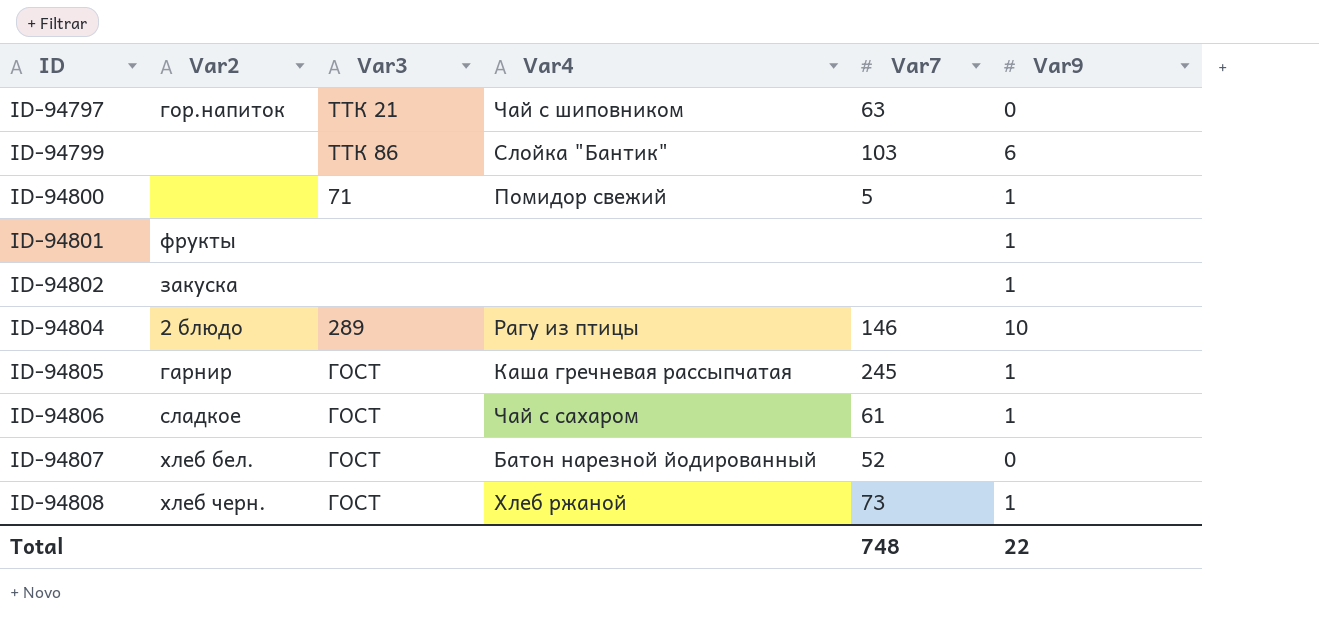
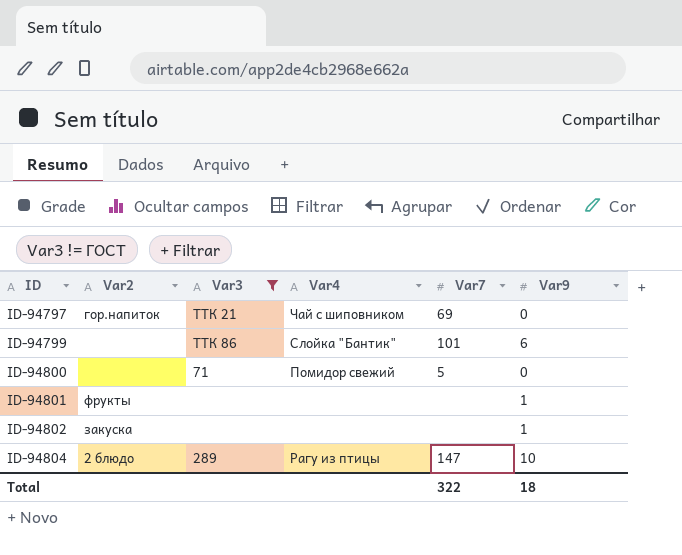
filter: none -> Var3 != ГОСТ
ID-94797 | Var7: 63 -> 69
ID-94799 | Var7: 103 -> 101
ID-94800 | Var9: 1 -> 0
ID-94804 | Var7: 146 -> 147
Total | Var7: 748 -> 322
Total | Var9: 22 -> 18

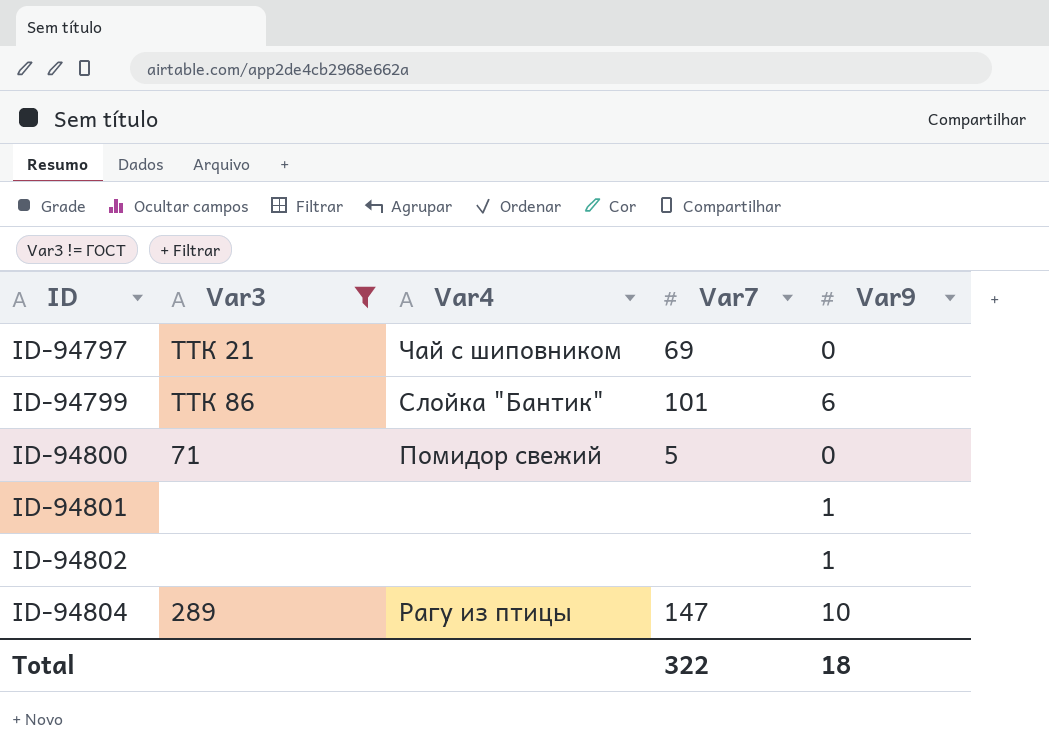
column Var2 | position: 2 -> none

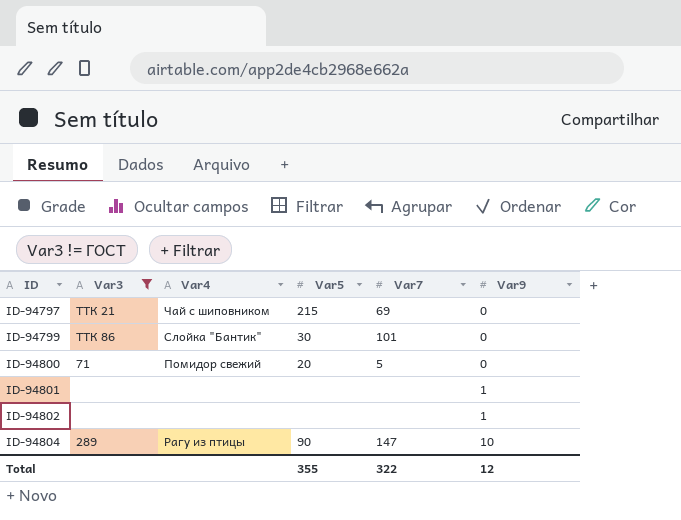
column Var5 | position: none -> 4
ID-94799 | Var9: 6 -> 0
Total | Var9: 18 -> 12

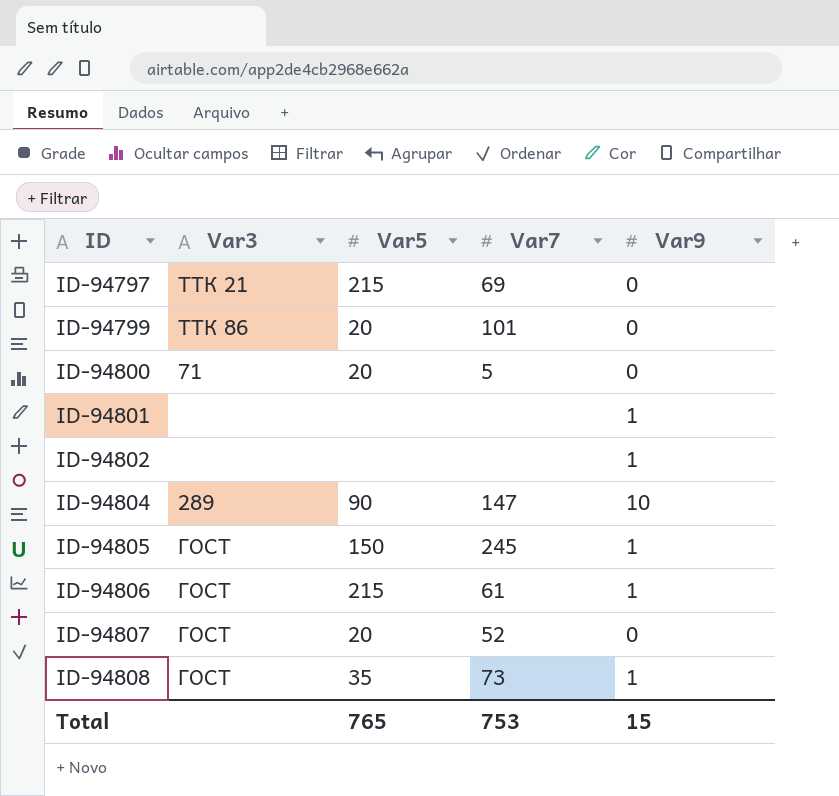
filter: Var3 != ГОСТ -> none
column Var4 | position: 3 -> none
ID-94799 | Var5: 30 -> 20
Total | Var5: 355 -> 765
Total | Var7: 322 -> 753
Total | Var9: 12 -> 15

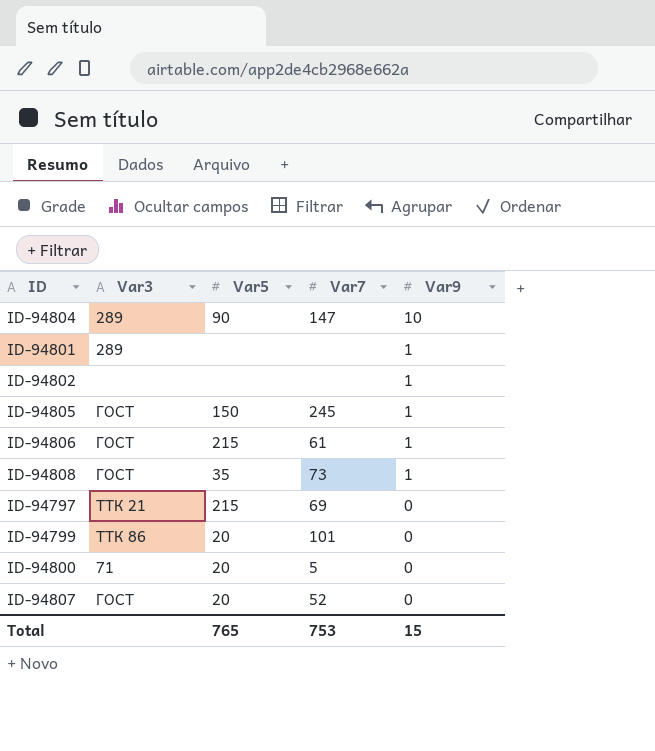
row order: ID ascending -> Var9 descending
ID-94801 | Var3: none -> 289

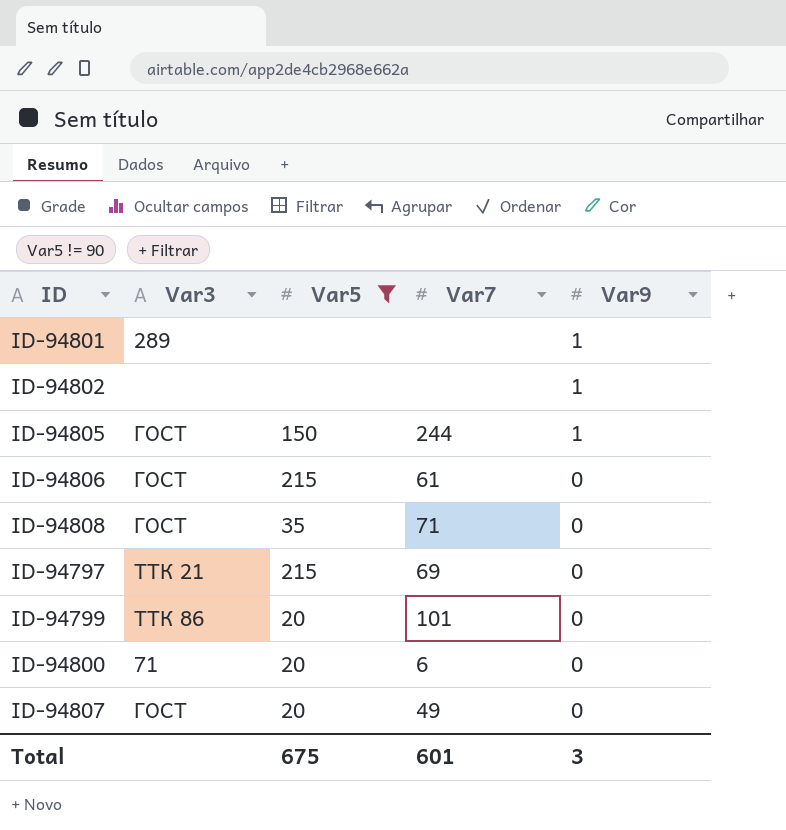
filter: none -> Var5 != 90
ID-94805 | Var7: 245 -> 244
ID-94806 | Var9: 1 -> 0
ID-94808 | Var7: 73 -> 71
ID-94808 | Var9: 1 -> 0
ID-94800 | Var7: 5 -> 6
ID-94807 | Var7: 52 -> 49
Total | Var5: 765 -> 675
Total | Var7: 753 -> 601
Total | Var9: 15 -> 3

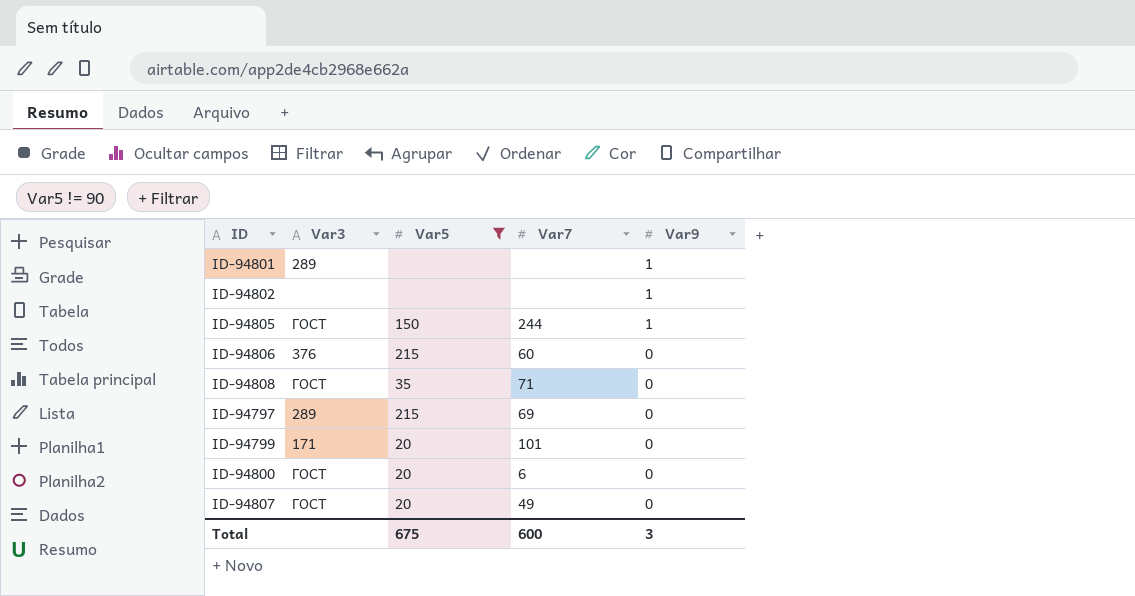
ID-94806 | Var3: ГОСТ -> 376
ID-94806 | Var7: 61 -> 60
ID-94797 | Var3: ТТК 21 -> 289
ID-94799 | Var3: ТТК 86 -> 171
ID-94800 | Var3: 71 -> ГОСТ
Total | Var7: 601 -> 600

